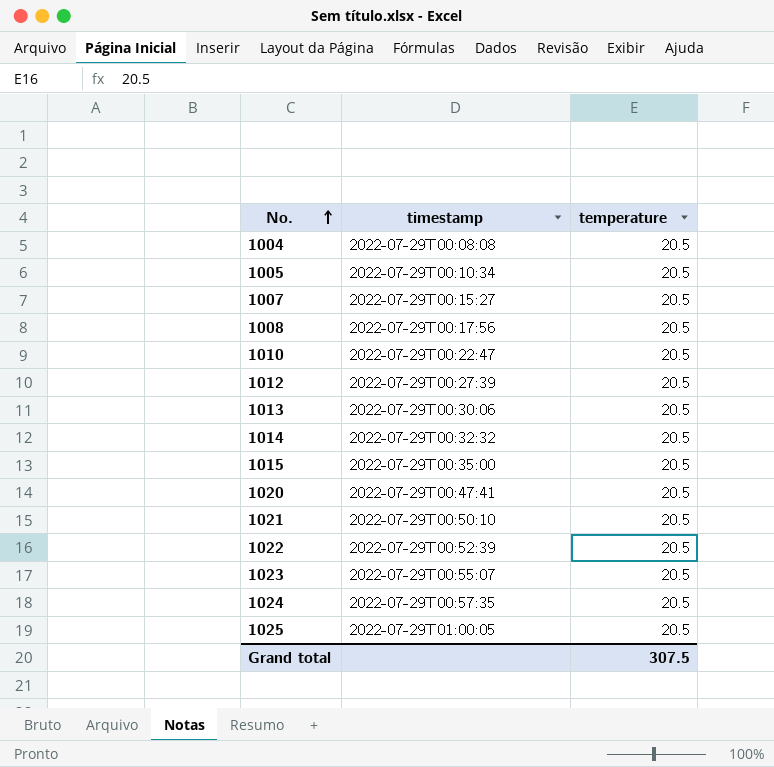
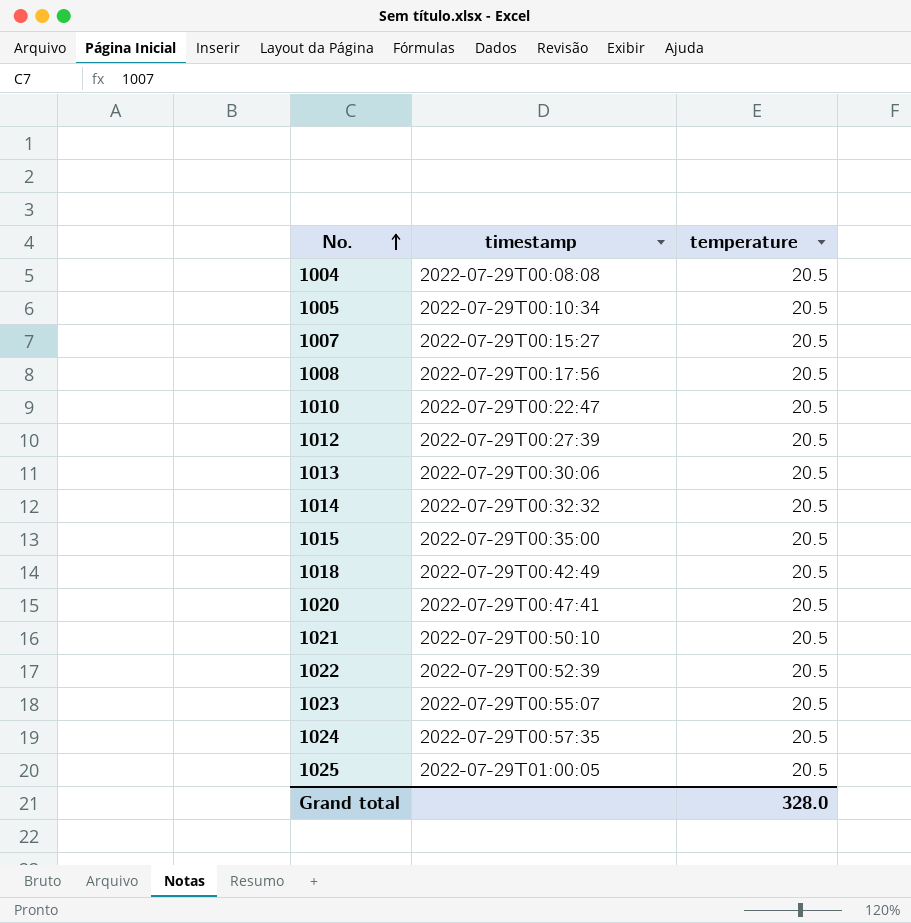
row 1018: none -> 2022-07-29T00:42:49 | 20.5
Grand total | temperature: 307.5 -> 328.0

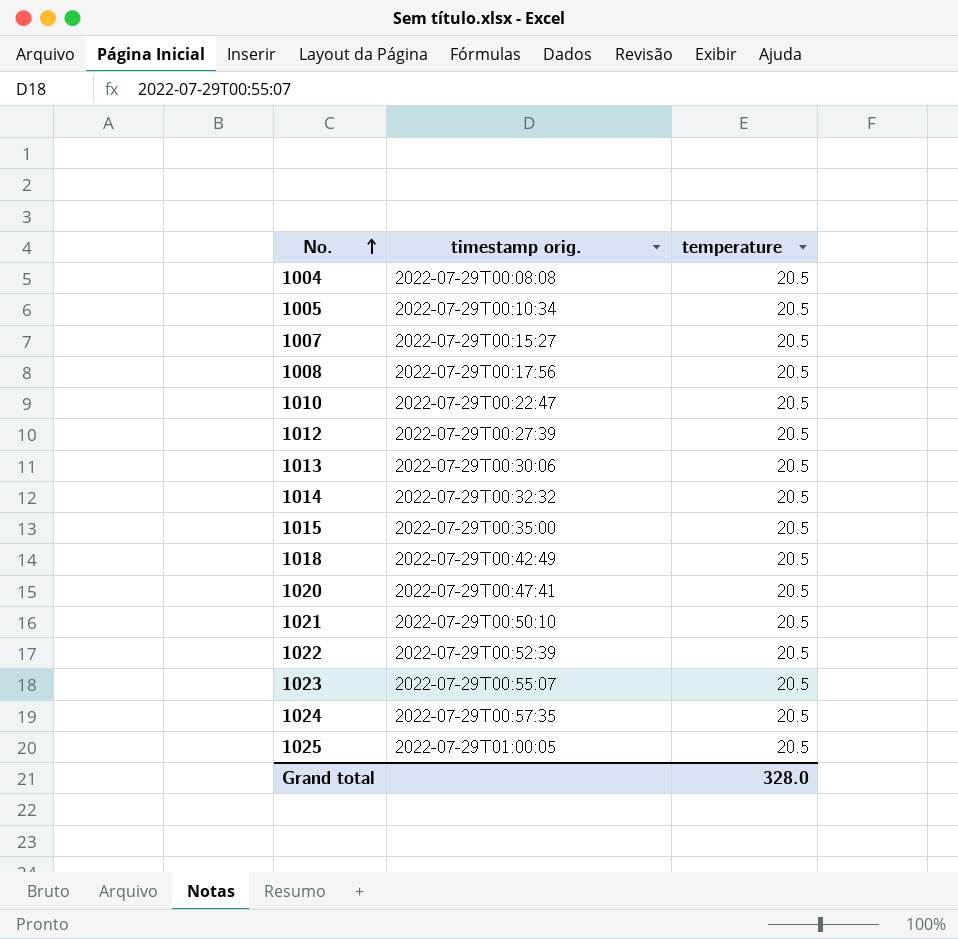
column name: timestamp -> timestamp orig.

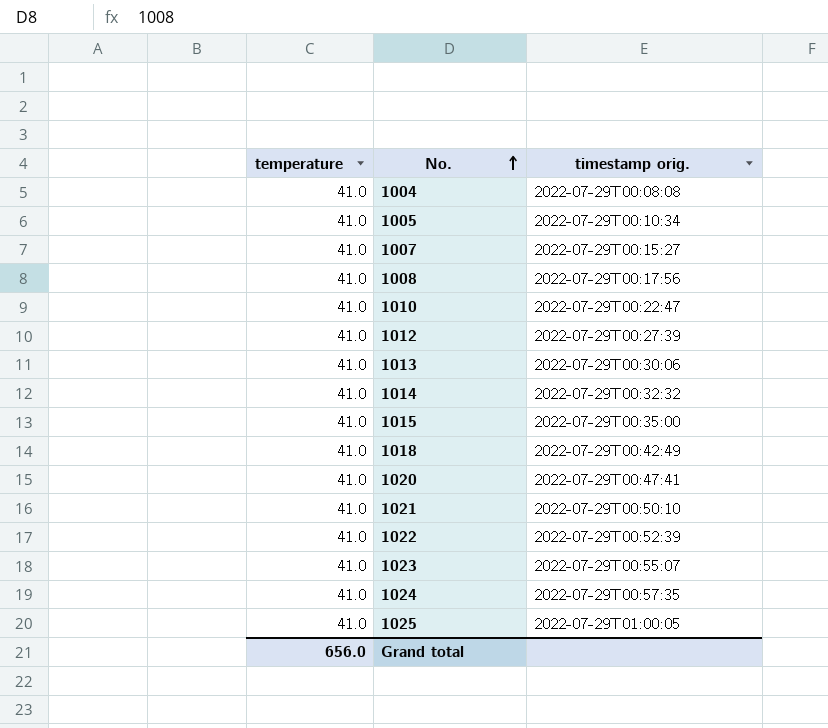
column temperature | position: 3 -> 1
1004 | temperature: 20.5 -> 41.0
1005 | temperature: 20.5 -> 41.0
1007 | temperature: 20.5 -> 41.0
1008 | temperature: 20.5 -> 41.0
1010 | temperature: 20.5 -> 41.0
1012 | temperature: 20.5 -> 41.0
1013 | temperature: 20.5 -> 41.0
1014 | temperature: 20.5 -> 41.0
1015 | temperature: 20.5 -> 41.0
1018 | temperature: 20.5 -> 41.0
1020 | temperature: 20.5 -> 41.0
1021 | temperature: 20.5 -> 41.0
1022 | temperature: 20.5 -> 41.0
1023 | temperature: 20.5 -> 41.0
1024 | temperature: 20.5 -> 41.0
1025 | temperature: 20.5 -> 41.0
Grand total | temperature: 328.0 -> 656.0

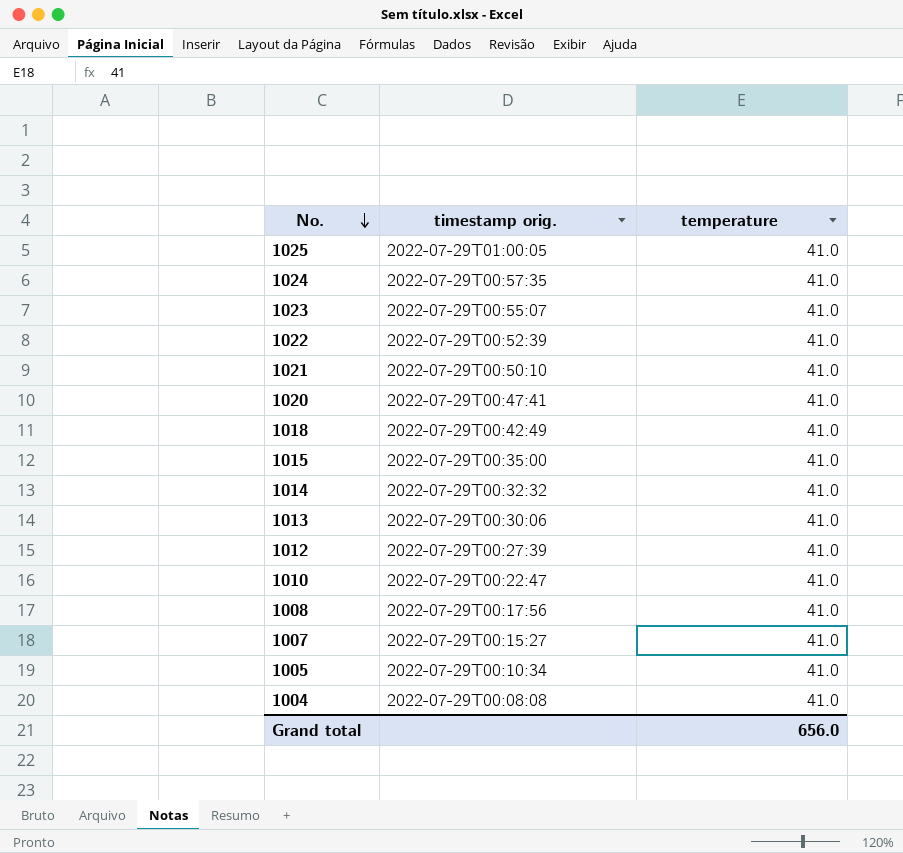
row order: No. ascending -> No. descending
column temperature | position: 1 -> 3

